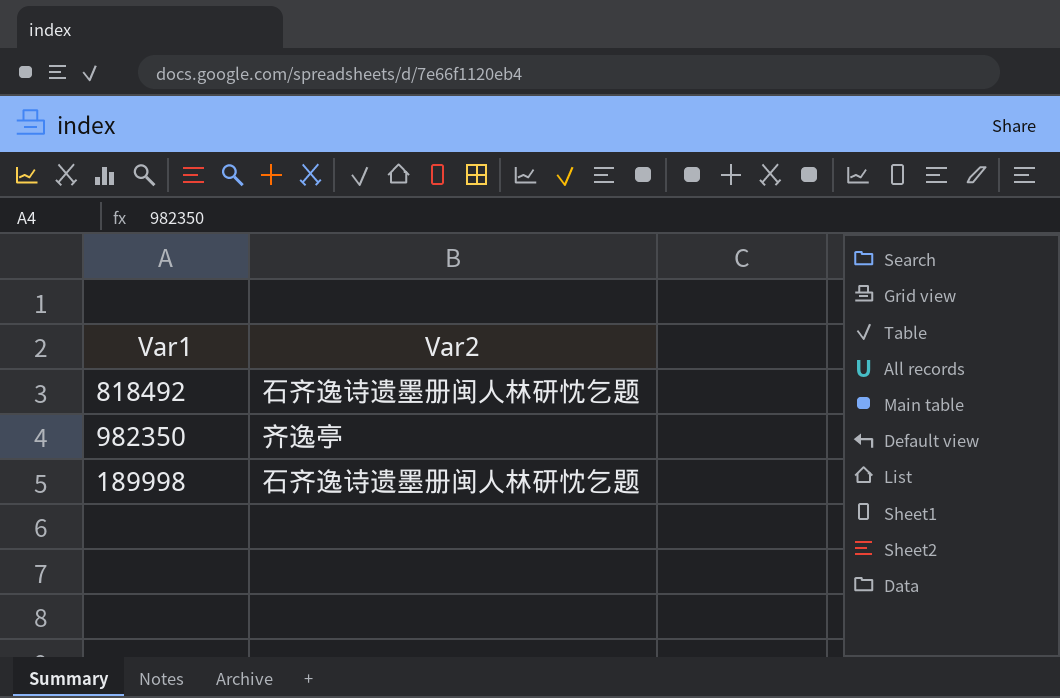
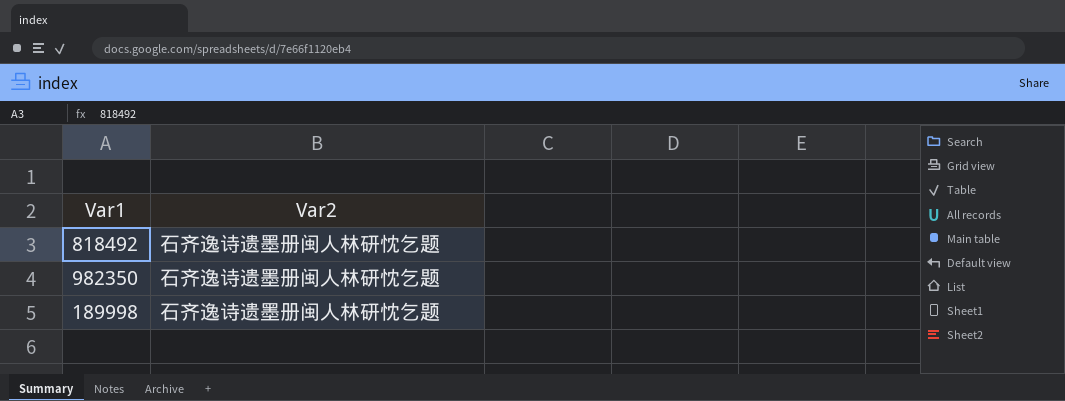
982350 | Var2: 齐逸亭 -> 石齐逸诗遗墨册闽人林研忱乞题

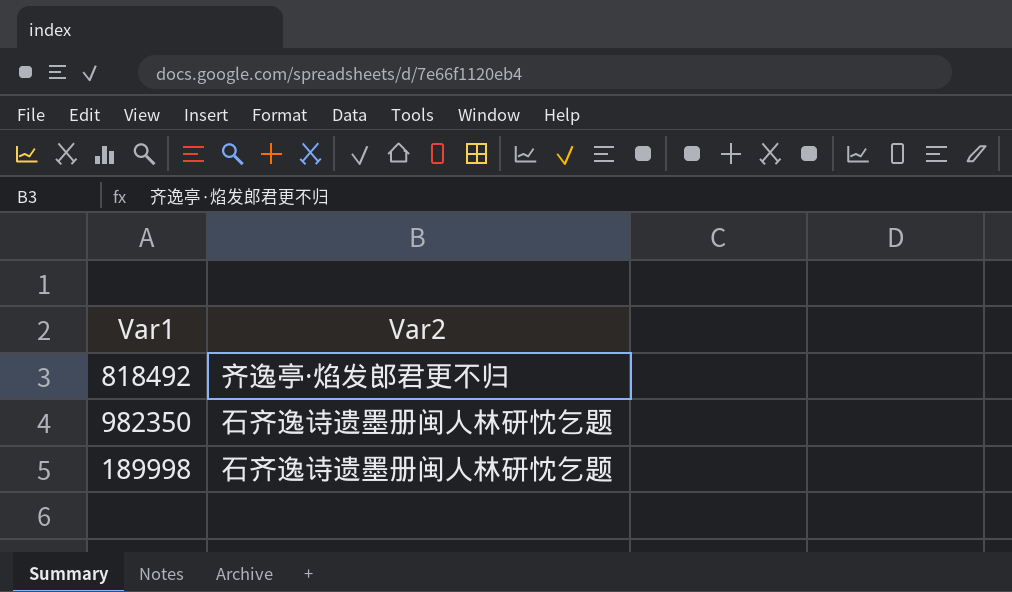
818492 | Var2: 石齐逸诗遗墨册闽人林研忱乞题 -> 齐逸亭·焰发郎君更不归

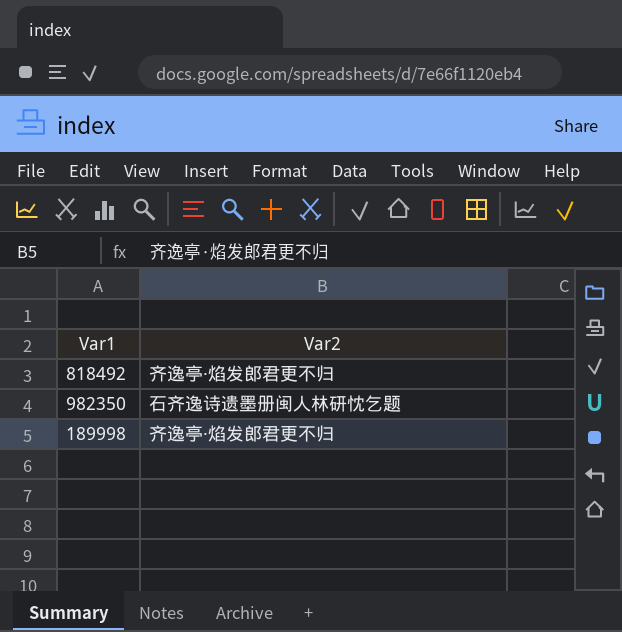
189998 | Var2: 石齐逸诗遗墨册闽人林研忱乞题 -> 齐逸亭·焰发郎君更不归

